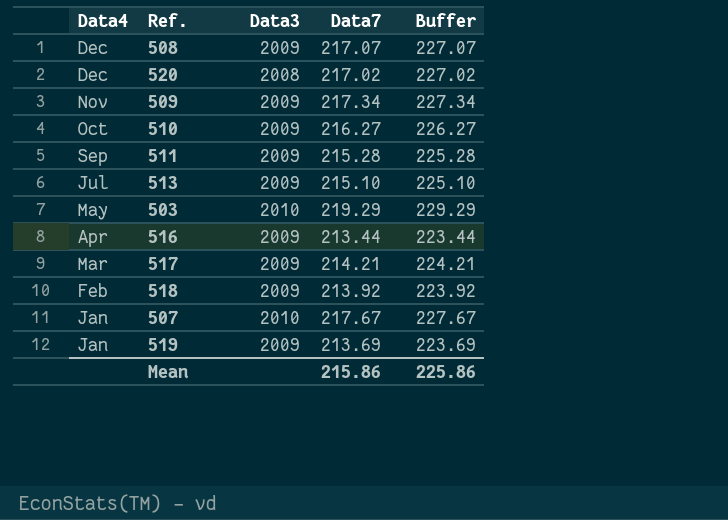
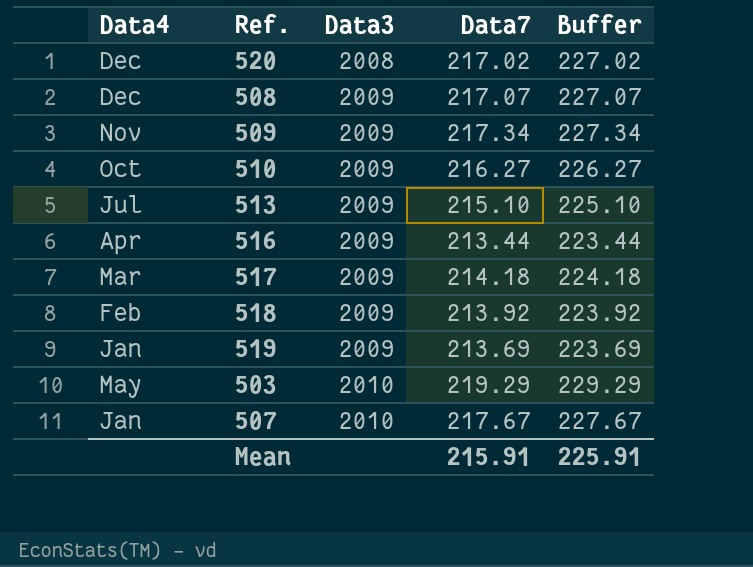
row order: Data4 descending -> Data3 ascending
row 511: Sep | 2009 | 215.28 | 225.28 -> none
517 | Data7: 214.21 -> 214.18
517 | Buffer: 224.21 -> 224.18
Mean | Data7: 215.86 -> 215.91
Mean | Buffer: 225.86 -> 225.91

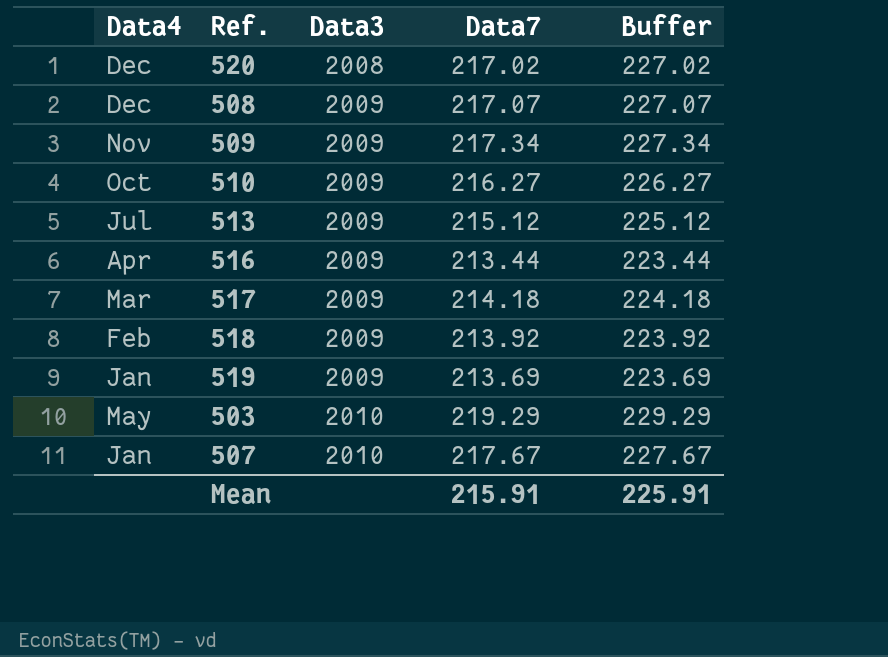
513 | Data7: 215.10 -> 215.12
513 | Buffer: 225.10 -> 225.12

